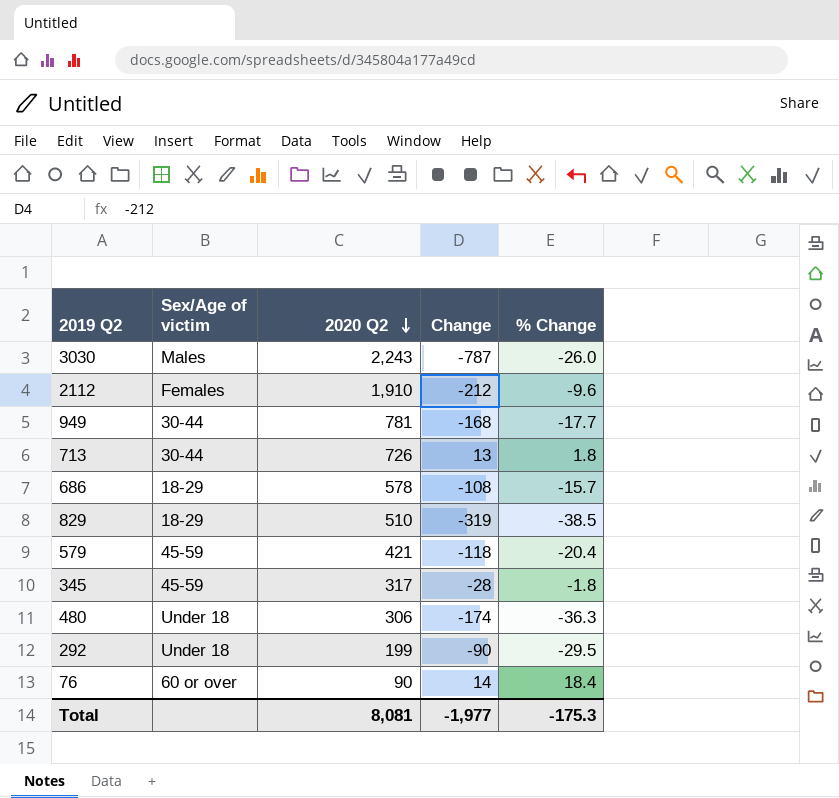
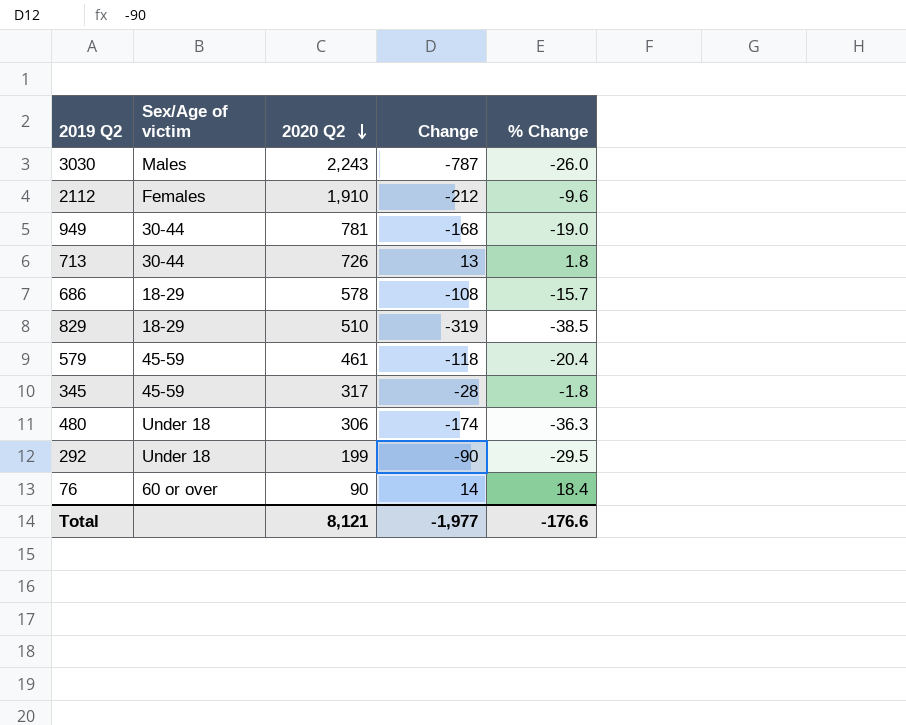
949 | % Change: -17.7 -> -19.0
579 | 2020 Q2: 421 -> 461
Total | 2020 Q2: 8,081 -> 8,121
Total | % Change: -175.3 -> -176.6

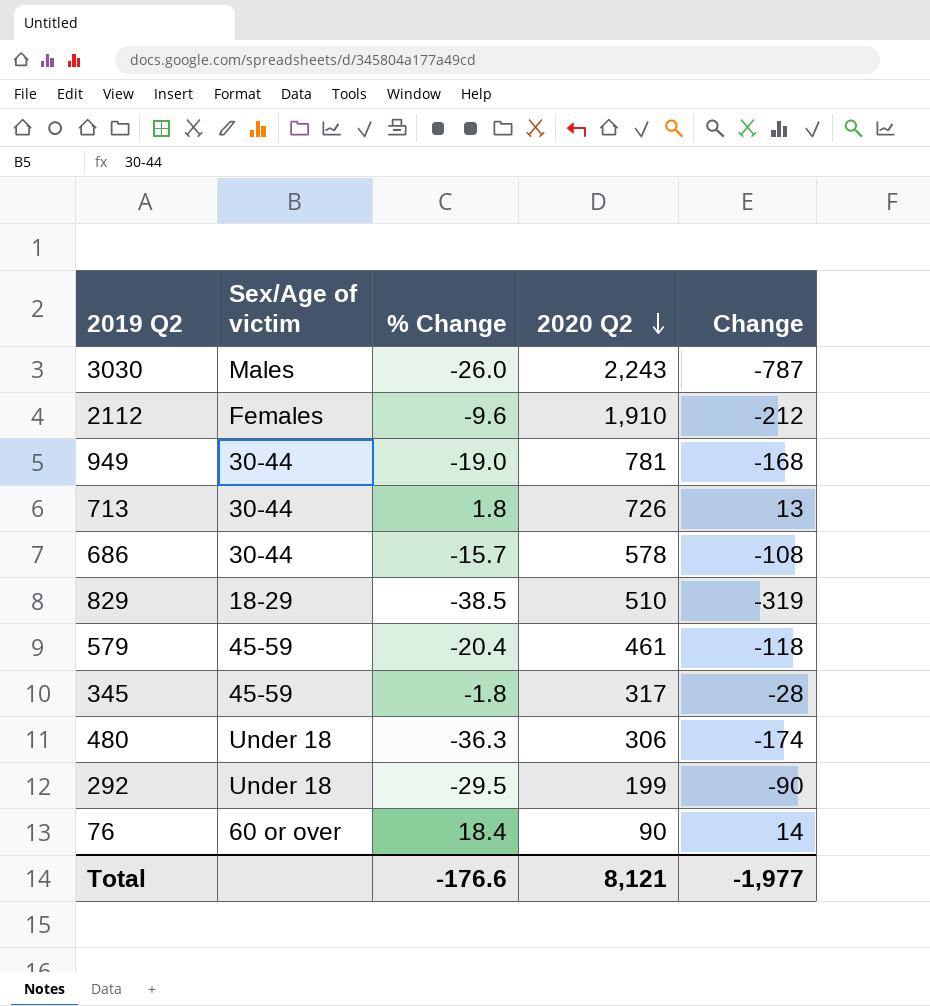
column % Change | position: 5 -> 3
686 | Sex/Age of victim: 18-29 -> 30-44

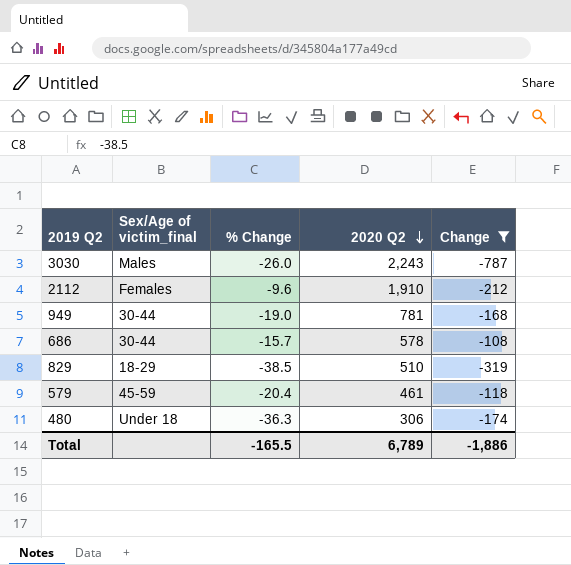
filter: none -> Change <= -108
column name: Sex/Age of victim -> Sex/Age of victim_final
Total | % Change: -176.6 -> -165.5
Total | 2020 Q2: 8,121 -> 6,789
Total | Change: -1,977 -> -1,886

